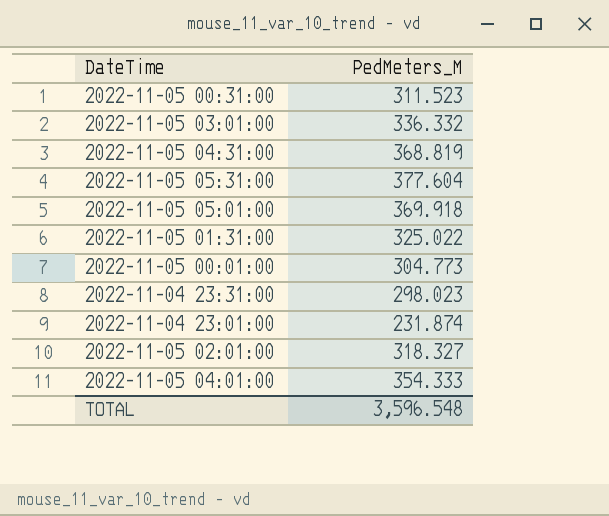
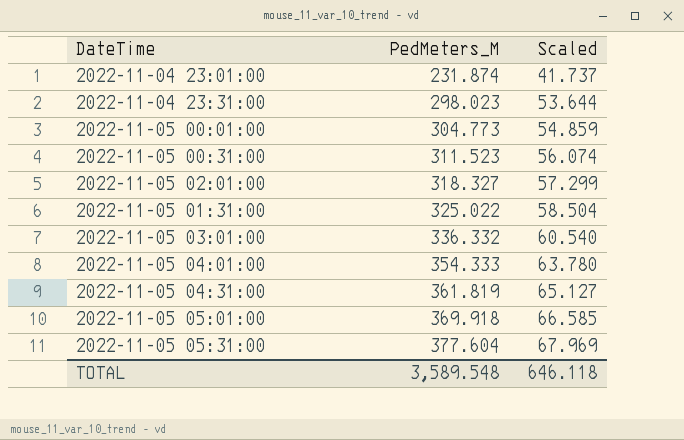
row order: none -> PedMeters_M ascending
column Scaled | formula: none -> [PedMeters_M] * 0.18
2022-11-05 04:31:00 | PedMeters_M: 368.819 -> 361.819
TOTAL | PedMeters_M: 3,596.548 -> 3,589.548

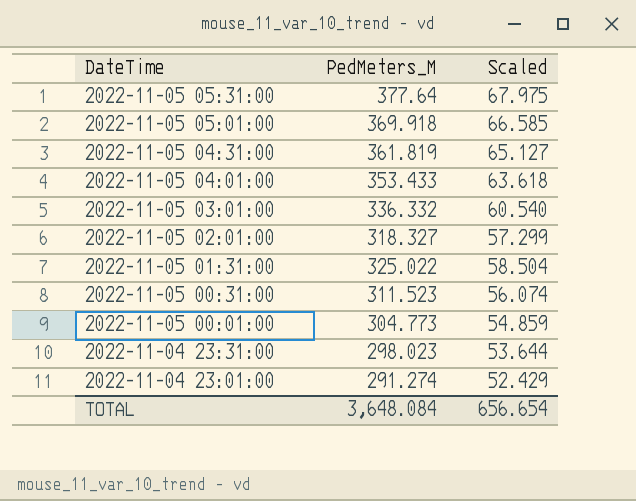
row order: PedMeters_M ascending -> DateTime descending
2022-11-05 05:31:00 | PedMeters_M: 377.604 -> 377.64
2022-11-05 05:31:00 | Scaled: 67.969 -> 67.975
2022-11-05 04:01:00 | PedMeters_M: 354.333 -> 353.433
2022-11-05 04:01:00 | Scaled: 63.780 -> 63.618
2022-11-04 23:01:00 | PedMeters_M: 231.874 -> 291.274
2022-11-04 23:01:00 | Scaled: 41.737 -> 52.429
TOTAL | PedMeters_M: 3,589.548 -> 3,648.084
TOTAL | Scaled: 646.118 -> 656.654

